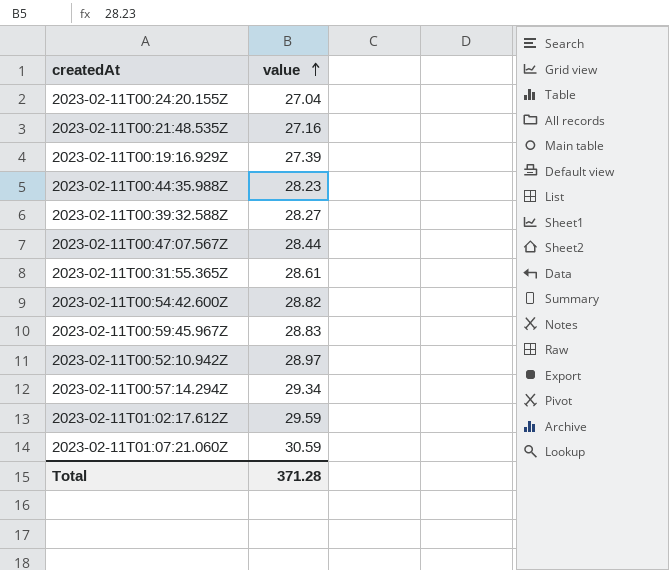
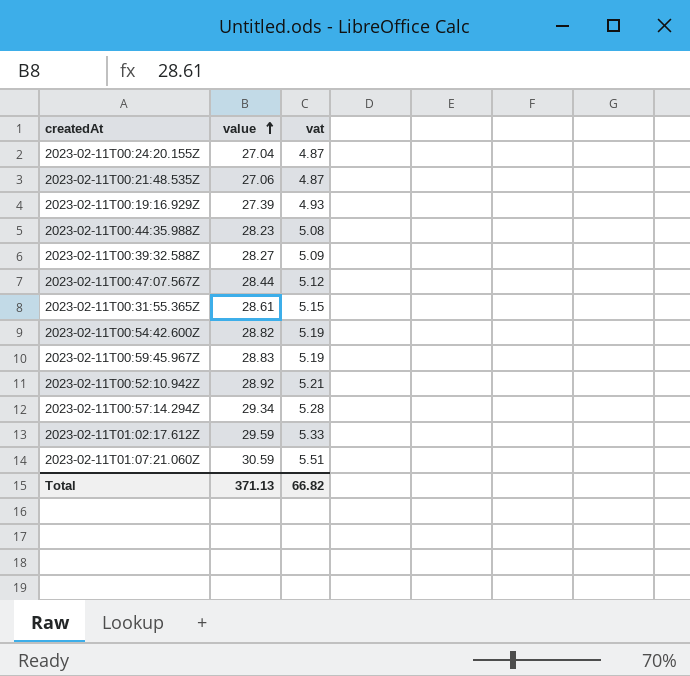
column vat | formula: none -> [value] * 0.18
2023-02-11T00:21:48.535Z | value: 27.16 -> 27.06
2023-02-11T00:52:10.942Z | value: 28.97 -> 28.92
Total | value: 371.28 -> 371.13

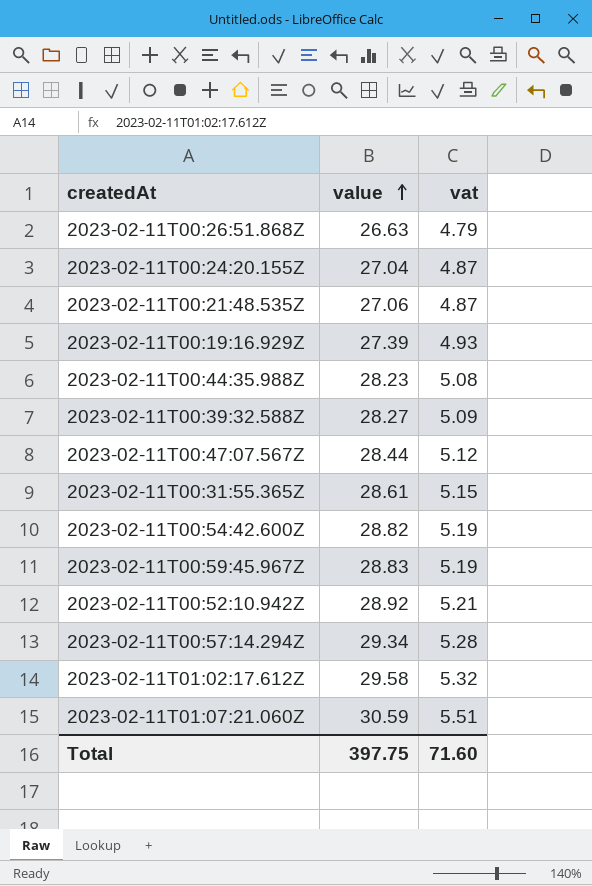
row 2023-02-11T00:26:51.868Z: none -> 26.63 | 4.79
2023-02-11T01:02:17.612Z | value: 29.59 -> 29.58
2023-02-11T01:02:17.612Z | vat: 5.33 -> 5.32
Total | value: 371.13 -> 397.75
Total | vat: 66.82 -> 71.60

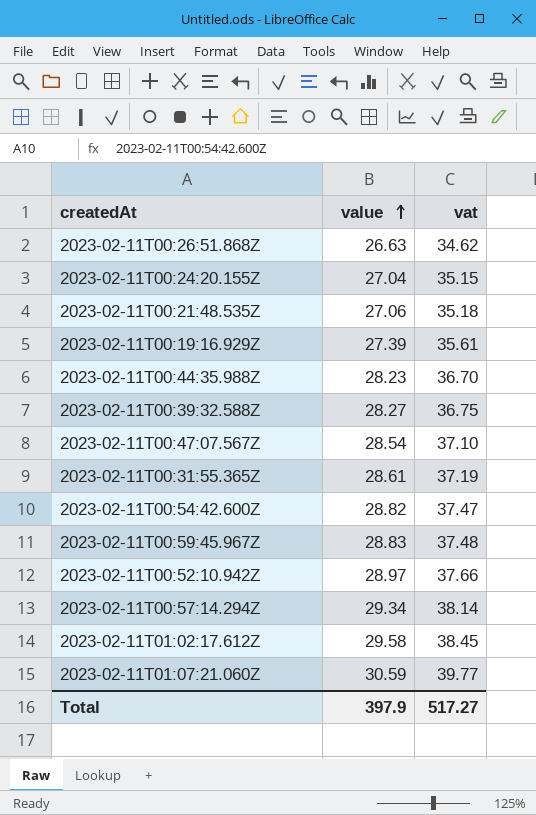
column vat | formula: [value] * 0.18 -> [value] * 1.3
2023-02-11T00:47:07.567Z | value: 28.44 -> 28.54
2023-02-11T00:52:10.942Z | value: 28.92 -> 28.97
Total | value: 397.75 -> 397.9
Total | vat: 71.60 -> 517.27

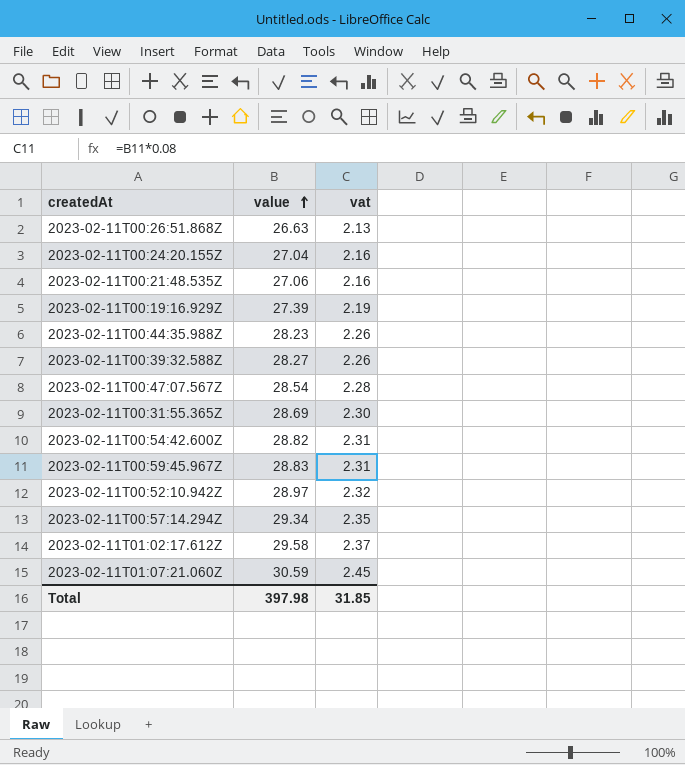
column vat | formula: [value] * 1.3 -> [value] * 0.08
2023-02-11T00:31:55.365Z | value: 28.61 -> 28.69
Total | value: 397.9 -> 397.98
Total | vat: 517.27 -> 31.85

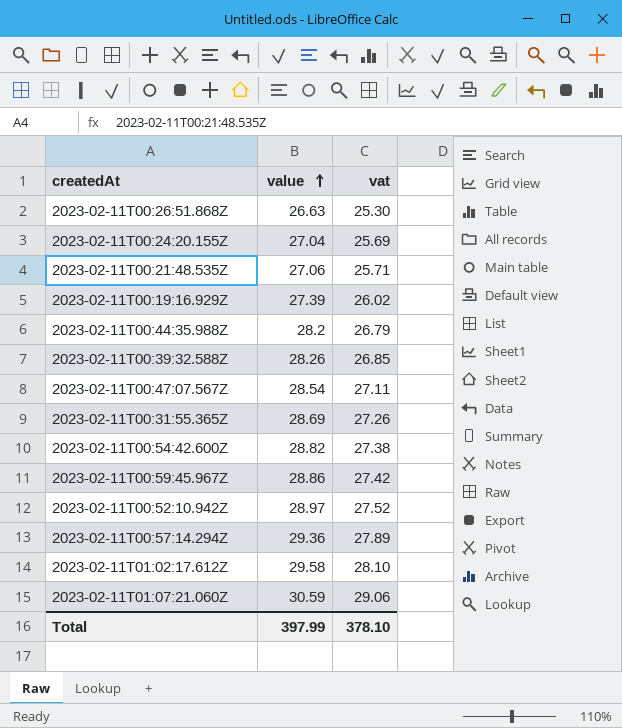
column vat | formula: [value] * 0.08 -> [value] * 0.95
2023-02-11T00:44:35.988Z | value: 28.23 -> 28.2
2023-02-11T00:39:32.588Z | value: 28.27 -> 28.26
2023-02-11T00:59:45.967Z | value: 28.83 -> 28.86
2023-02-11T00:57:14.294Z | value: 29.34 -> 29.36
Total | value: 397.98 -> 397.99
Total | vat: 31.85 -> 378.10

